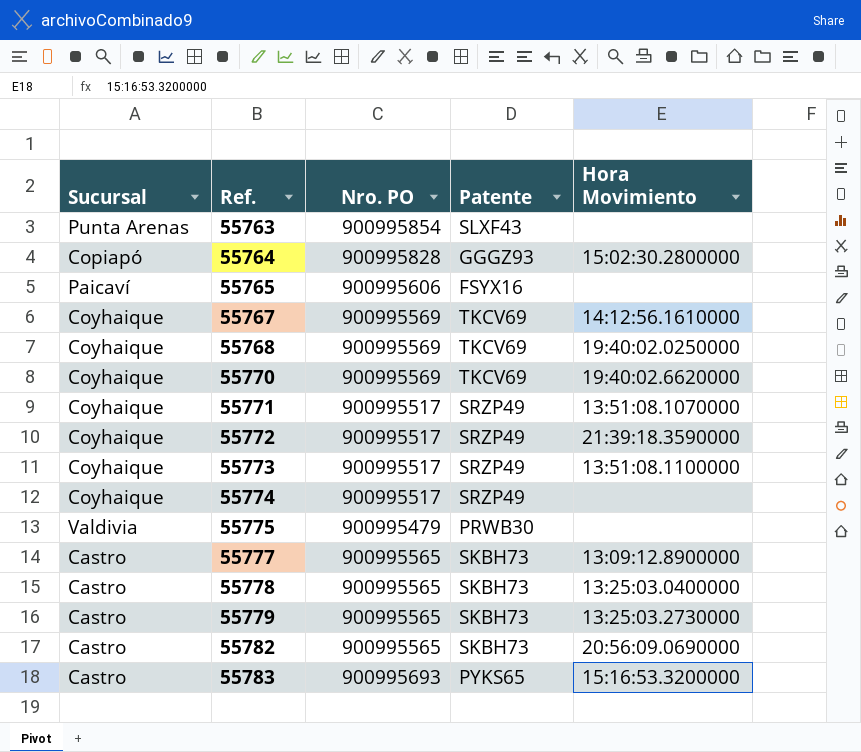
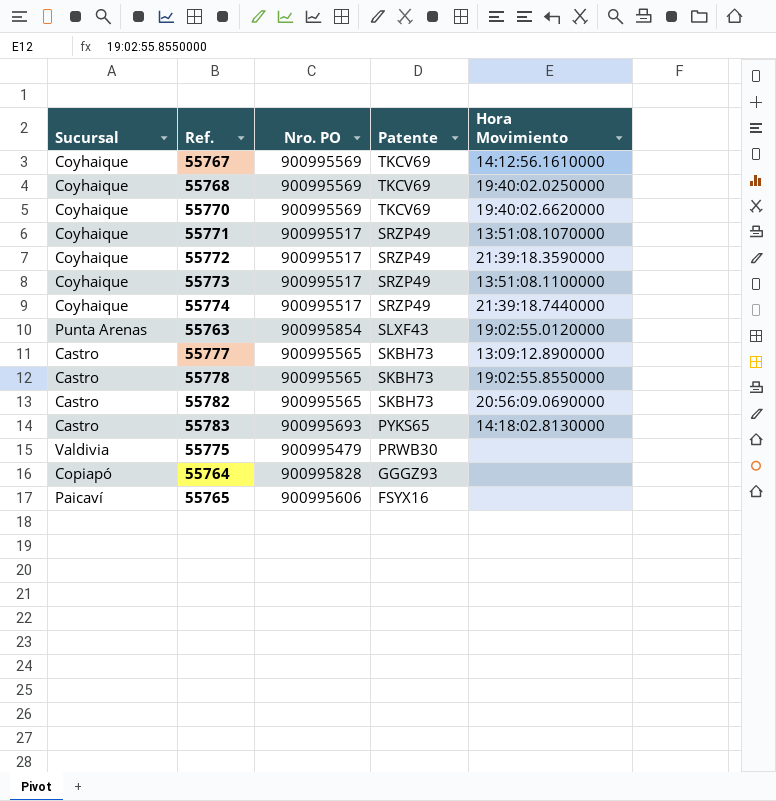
row order: Ref. ascending -> Patente descending
row 55779: Castro | 900995565 | SKBH73 | 13:25:03.2730000 -> none
55774 | Hora Movimiento: none -> 21:39:18.7440000
55763 | Hora Movimiento: none -> 19:02:55.0120000
55778 | Hora Movimiento: 13:25:03.0400000 -> 19:02:55.8550000
55783 | Hora Movimiento: 15:16:53.3200000 -> 14:18:02.8130000
55764 | Hora Movimiento: 15:02:30.2800000 -> none

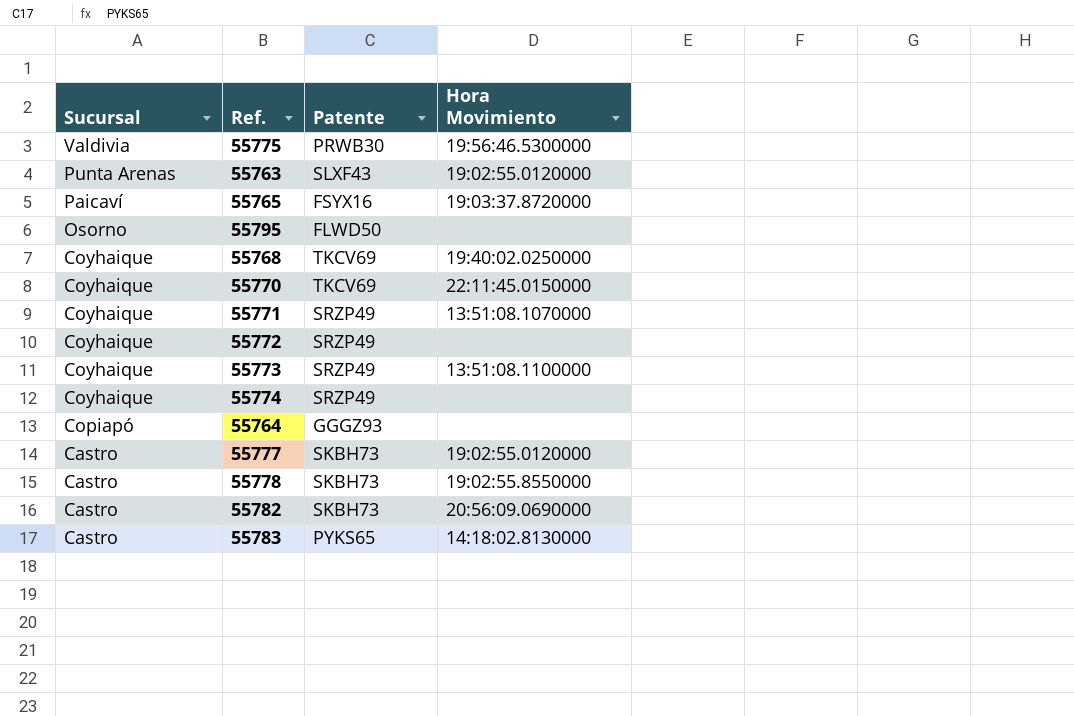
row order: Patente descending -> Sucursal descending
column Nro. PO | position: 3 -> none
row 55767: Coyhaique | 900995569 | TKCV69 | 14:12:56.1610000 -> none
55775 | Hora Movimiento: none -> 19:56:46.5300000
55765 | Hora Movimiento: none -> 19:03:37.8720000
row 55795: none -> Osorno | FLWD50 | none
55770 | Hora Movimiento: 19:40:02.6620000 -> 22:11:45.0150000
55772 | Hora Movimiento: 21:39:18.3590000 -> none
55774 | Hora Movimiento: 21:39:18.7440000 -> none
55777 | Hora Movimiento: 13:09:12.8900000 -> 19:02:55.0120000

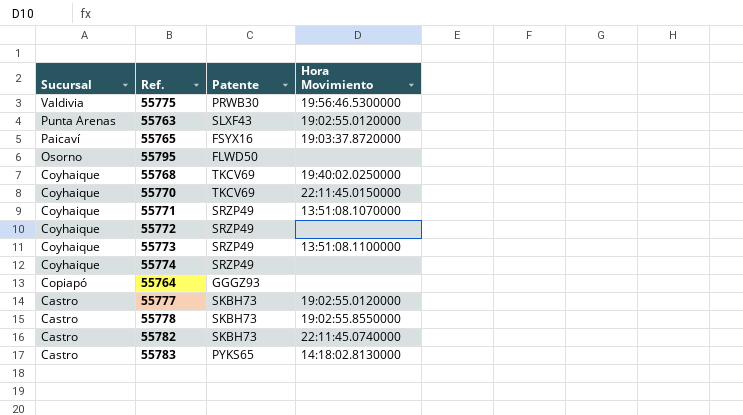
55782 | Hora Movimiento: 20:56:09.0690000 -> 22:11:45.0740000

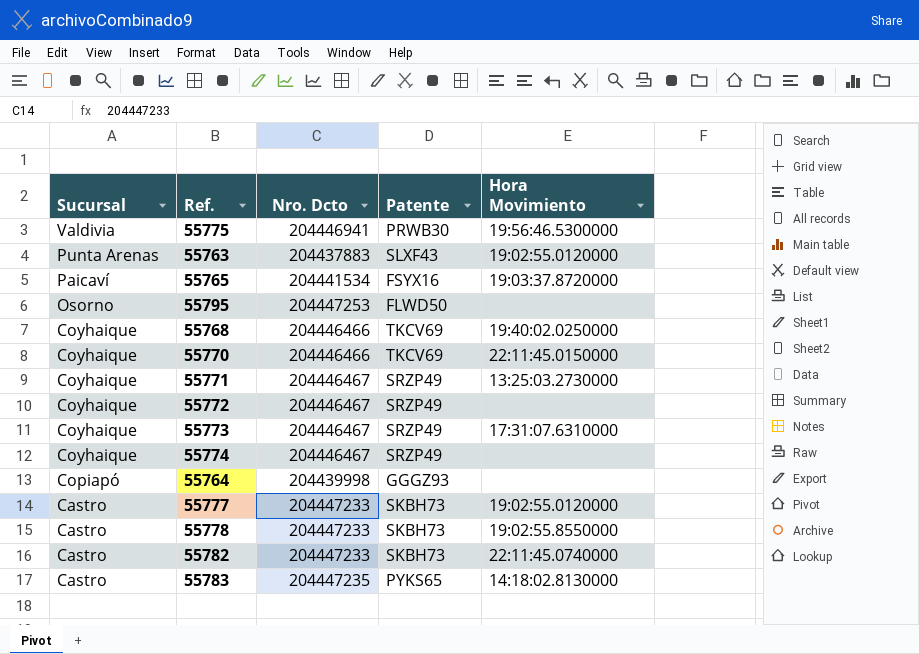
column Nro. Dcto | position: none -> 3
55771 | Hora Movimiento: 13:51:08.1070000 -> 13:25:03.2730000
55773 | Hora Movimiento: 13:51:08.1100000 -> 17:31:07.6310000

